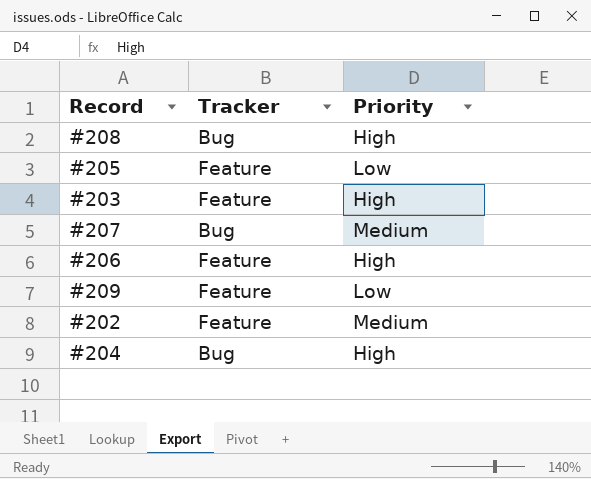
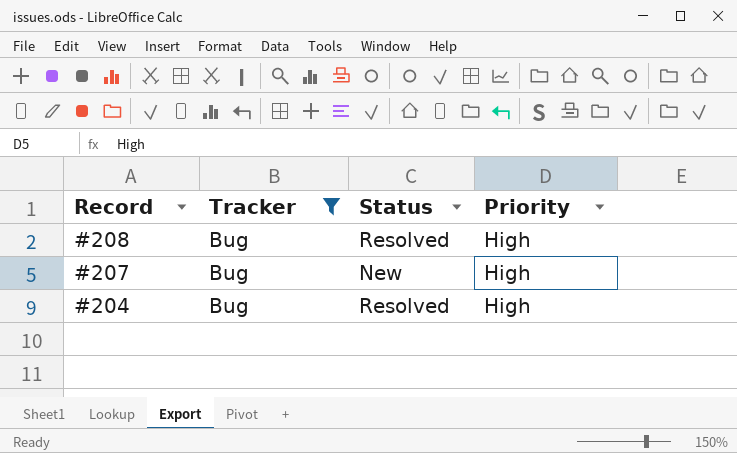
filter: none -> Tracker = Bug
column Status | position: none -> 3
#207 | Priority: Medium -> High

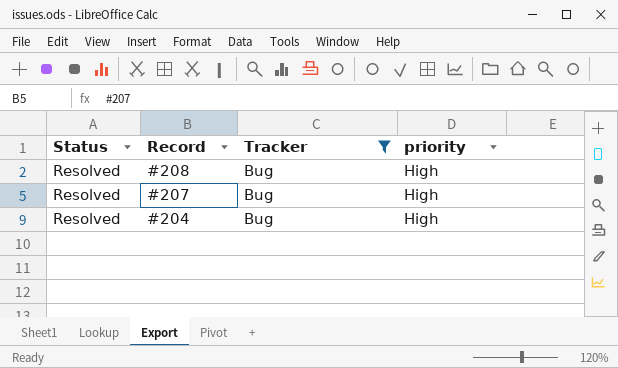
column Status | position: 3 -> 1
column name: Priority -> priority
#207 | Status: New -> Resolved

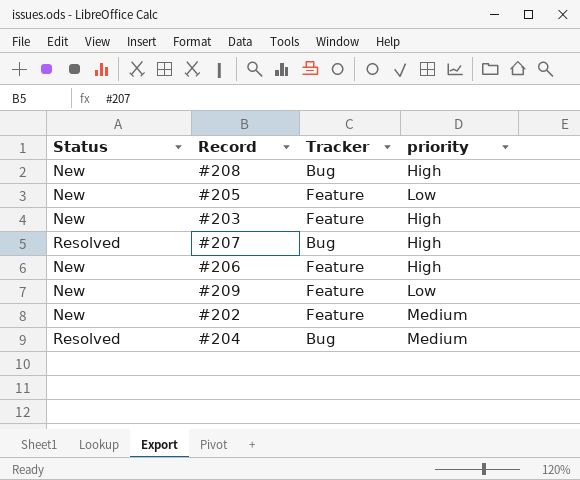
filter: Tracker = Bug -> none
#208 | Status: Resolved -> New
#204 | priority: High -> Medium

